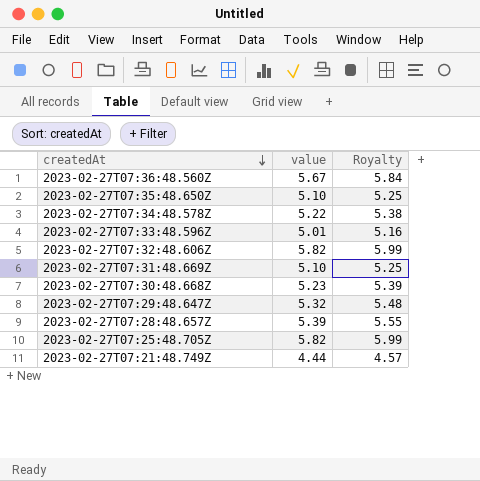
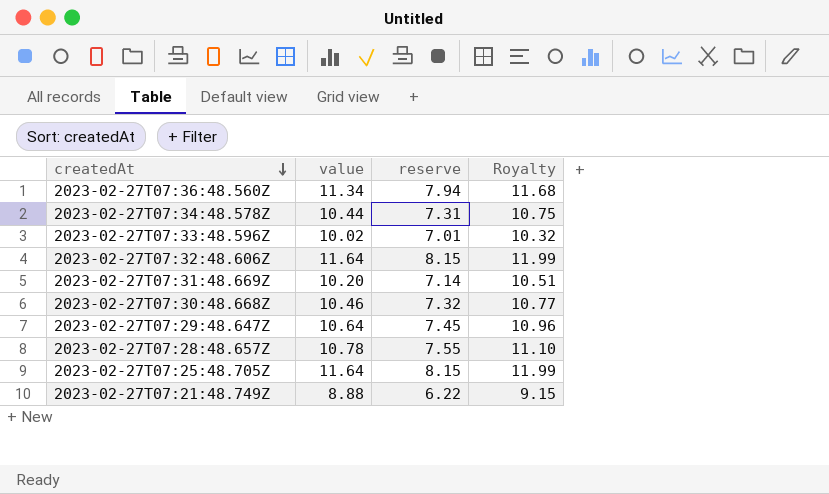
column reserve | formula: none -> [value] * 0.7
row 2023-02-27T07:35:48.650Z: 5.10 | 5.25 -> none
2023-02-27T07:36:48.560Z | value: 5.67 -> 11.34
2023-02-27T07:36:48.560Z | Royalty: 5.84 -> 11.68
2023-02-27T07:34:48.578Z | value: 5.22 -> 10.44
2023-02-27T07:34:48.578Z | Royalty: 5.38 -> 10.75
2023-02-27T07:33:48.596Z | value: 5.01 -> 10.02
2023-02-27T07:33:48.596Z | Royalty: 5.16 -> 10.32
2023-02-27T07:32:48.606Z | value: 5.82 -> 11.64
2023-02-27T07:32:48.606Z | Royalty: 5.99 -> 11.99
2023-02-27T07:31:48.669Z | value: 5.10 -> 10.20
2023-02-27T07:31:48.669Z | Royalty: 5.25 -> 10.51
2023-02-27T07:30:48.668Z | value: 5.23 -> 10.46
2023-02-27T07:30:48.668Z | Royalty: 5.39 -> 10.77
2023-02-27T07:29:48.647Z | value: 5.32 -> 10.64
2023-02-27T07:29:48.647Z | Royalty: 5.48 -> 10.96
2023-02-27T07:28:48.657Z | value: 5.39 -> 10.78
2023-02-27T07:28:48.657Z | Royalty: 5.55 -> 11.10
2023-02-27T07:25:48.705Z | value: 5.82 -> 11.64
2023-02-27T07:25:48.705Z | Royalty: 5.99 -> 11.99
2023-02-27T07:21:48.749Z | value: 4.44 -> 8.88
2023-02-27T07:21:48.749Z | Royalty: 4.57 -> 9.15

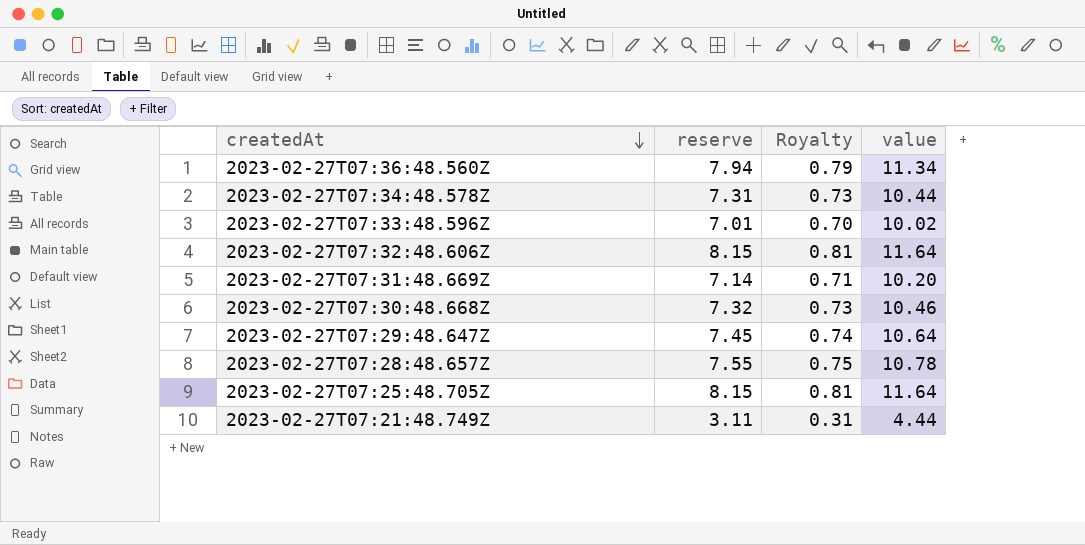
column Royalty | formula: [value] * 1.03 -> [value] * 0.07
column value | position: 2 -> 4
2023-02-27T07:21:48.749Z | reserve: 6.22 -> 3.11
2023-02-27T07:21:48.749Z | value: 8.88 -> 4.44

